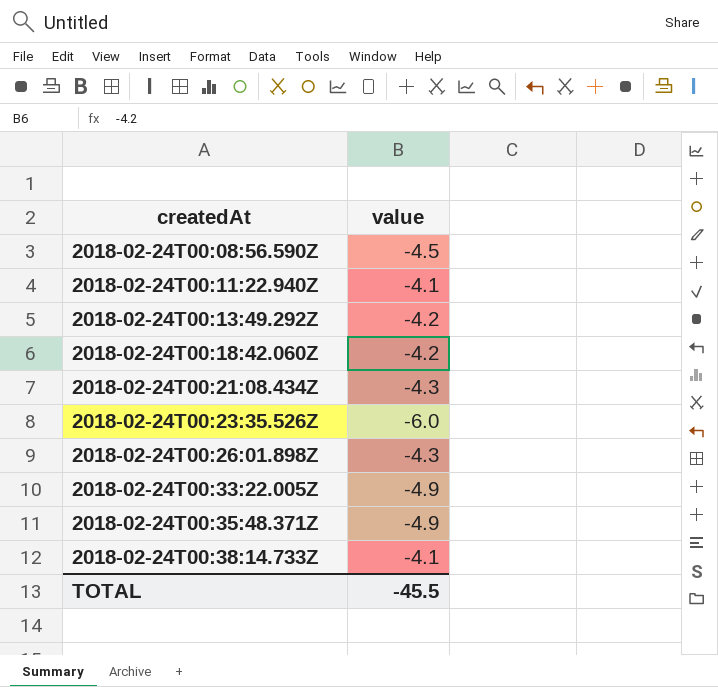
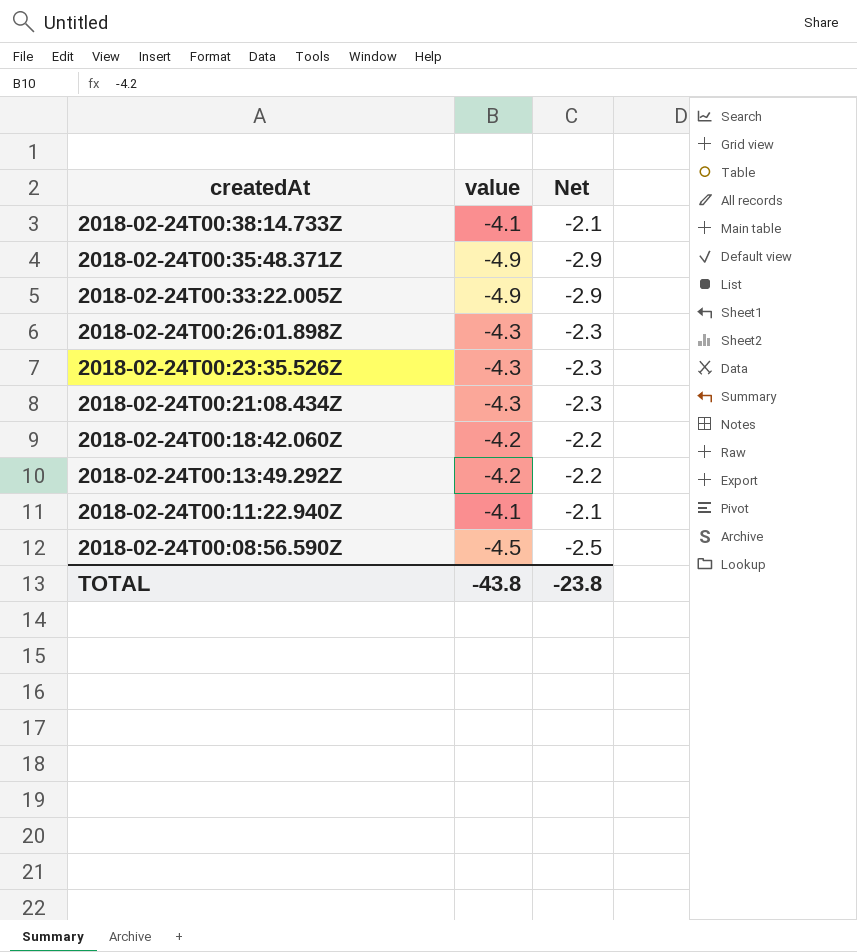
row order: createdAt ascending -> createdAt descending
column Net | formula: none -> [value] + 2
2018-02-24T00:23:35.526Z | value: -6.0 -> -4.3
TOTAL | value: -45.5 -> -43.8

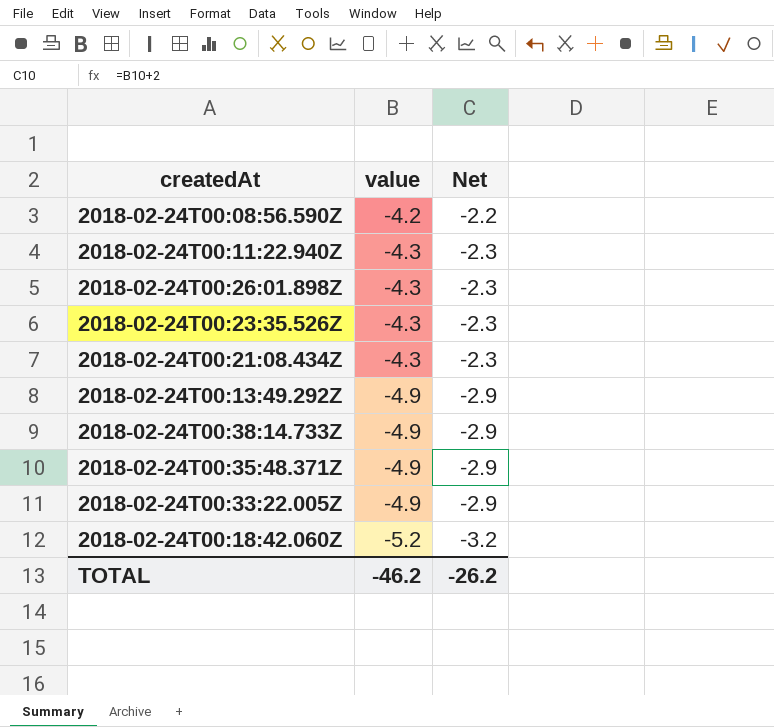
row order: createdAt descending -> value descending
2018-02-24T00:08:56.590Z | value: -4.5 -> -4.2
2018-02-24T00:08:56.590Z | Net: -2.5 -> -2.2
2018-02-24T00:11:22.940Z | value: -4.1 -> -4.3
2018-02-24T00:11:22.940Z | Net: -2.1 -> -2.3
2018-02-24T00:13:49.292Z | value: -4.2 -> -4.9
2018-02-24T00:13:49.292Z | Net: -2.2 -> -2.9
2018-02-24T00:38:14.733Z | value: -4.1 -> -4.9
2018-02-24T00:38:14.733Z | Net: -2.1 -> -2.9
2018-02-24T00:18:42.060Z | value: -4.2 -> -5.2
2018-02-24T00:18:42.060Z | Net: -2.2 -> -3.2
TOTAL | value: -43.8 -> -46.2
TOTAL | Net: -23.8 -> -26.2

